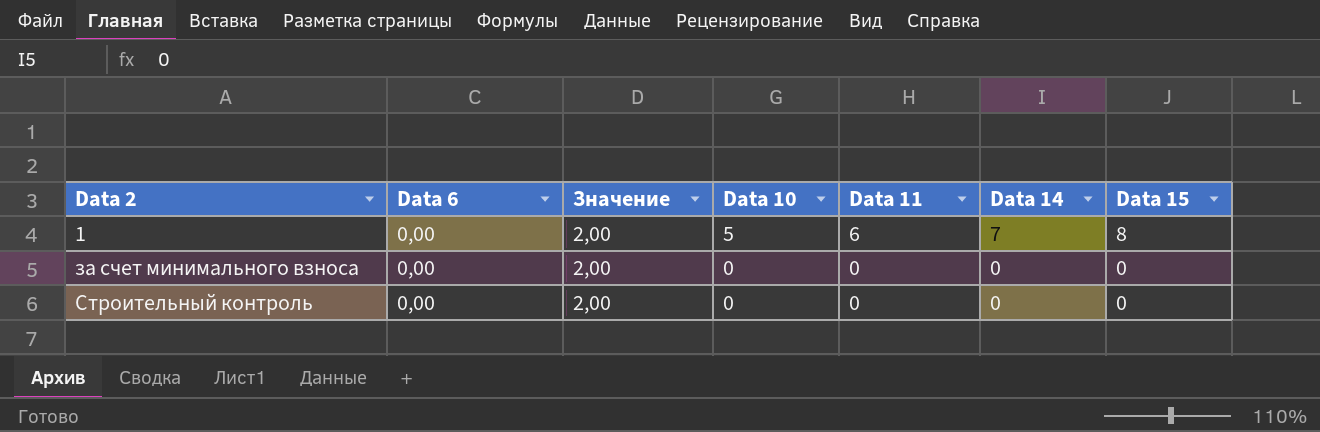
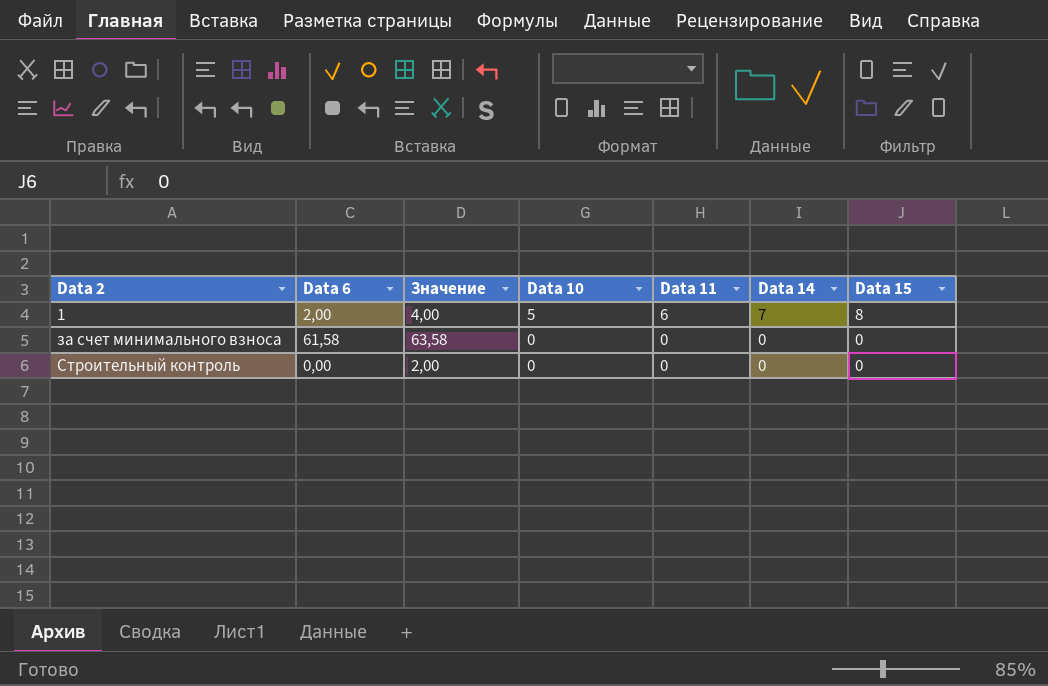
1 | Data 6: 0,00 -> 2,00
1 | Значение: 2,00 -> 4,00
за счет минимального взноса | Data 6: 0,00 -> 61,58
за счет минимального взноса | Значение: 2,00 -> 63,58

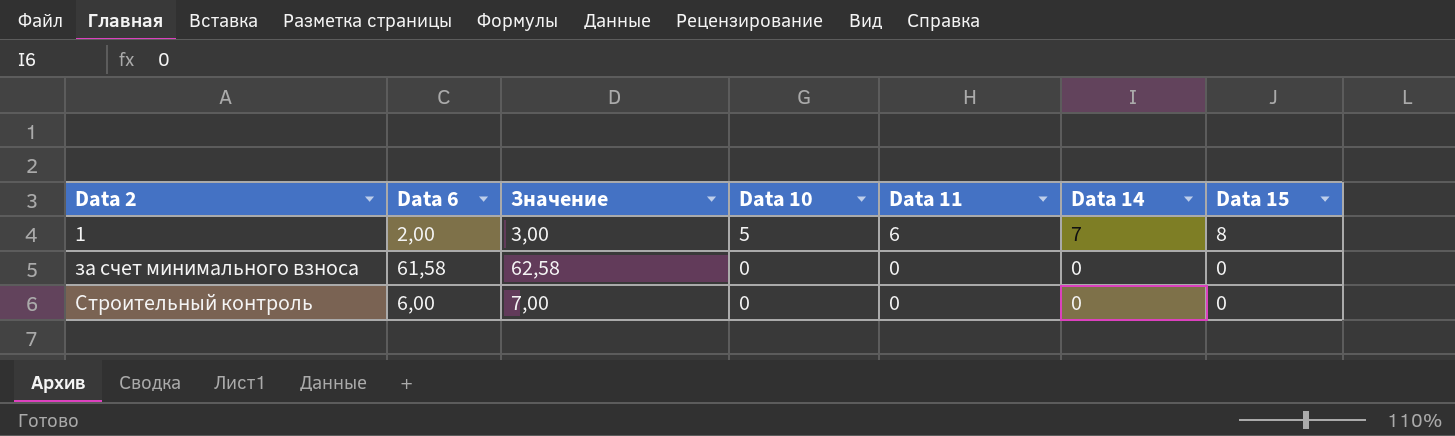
column Значение | formula: [Data 6] + 2 -> [Data 6] + 1
Строительный контроль | Data 6: 0,00 -> 6,00

